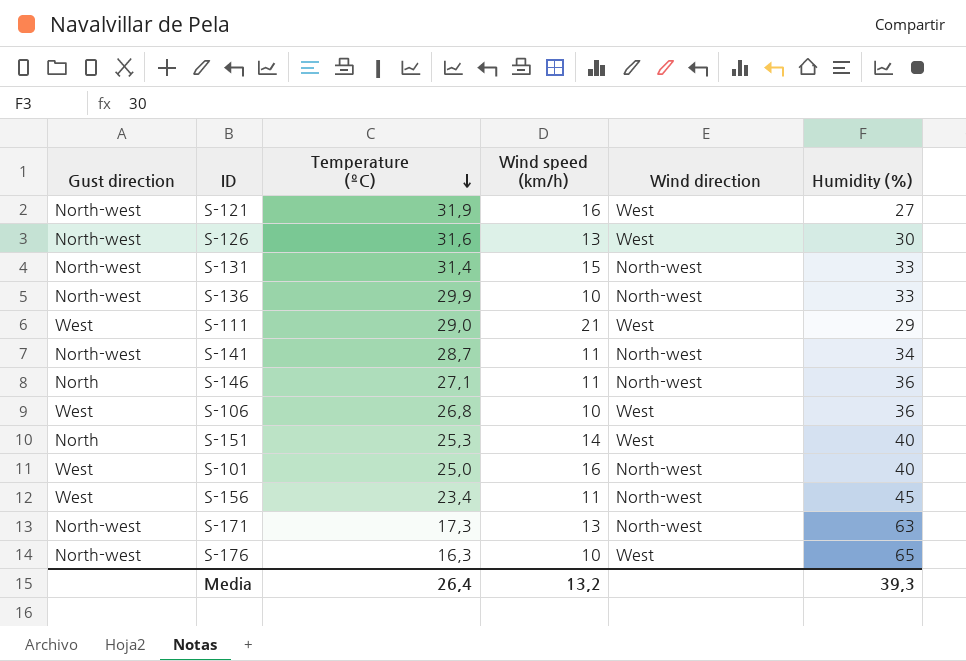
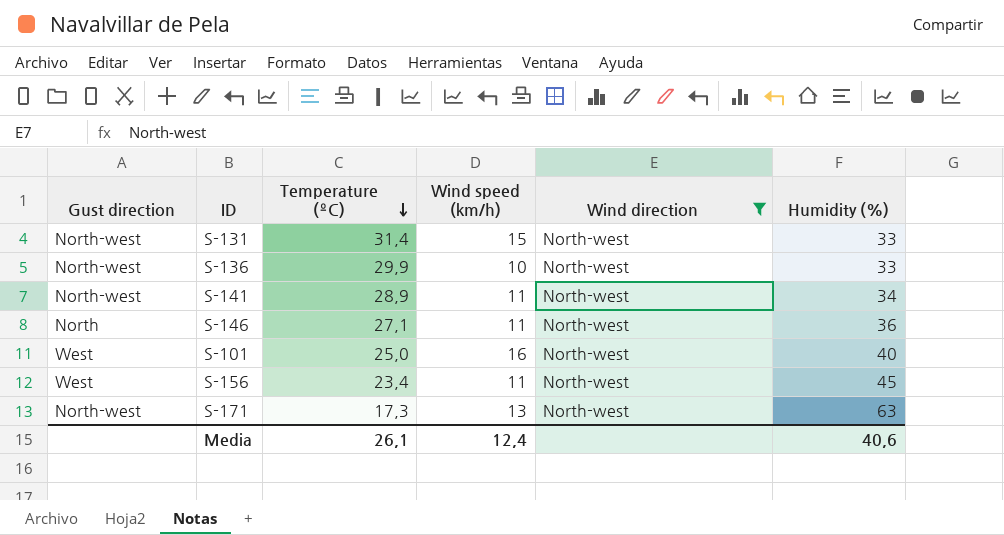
filter: none -> Wind direction = North-west
S-141 | Temperature (ºC): 28,7 -> 28,9
Media | Temperature (ºC): 26,4 -> 26,1
Media | Wind speed (km/h): 13,2 -> 12,4
Media | Humidity (%): 39,3 -> 40,6

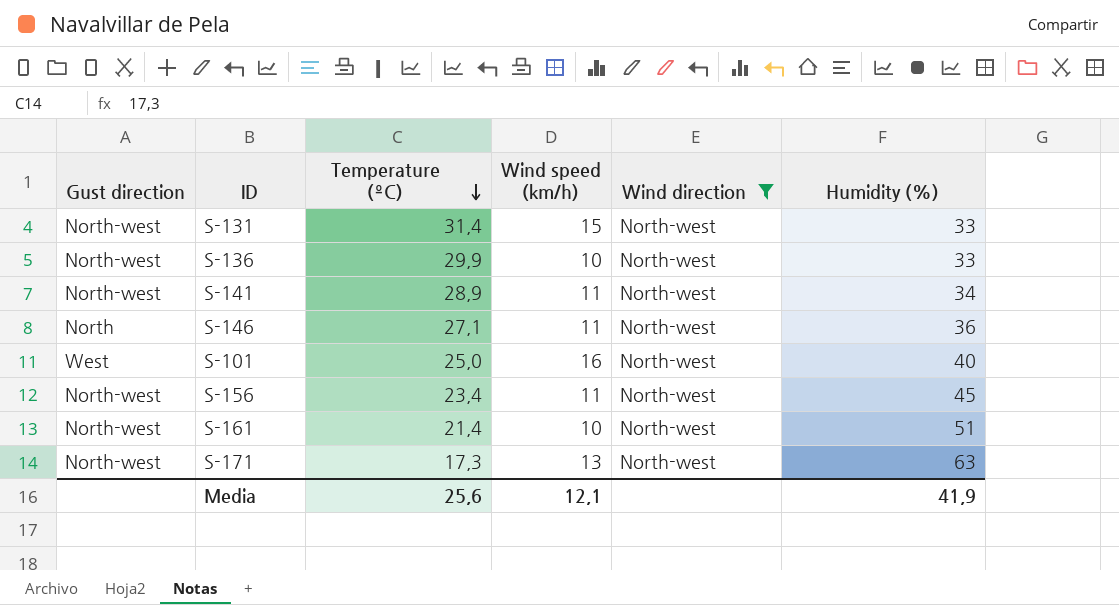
S-156 | Gust direction: West -> North-west
row S-161: none -> North-west | 21,4 | 10 | North-west | 51
Media | Temperature (ºC): 26,1 -> 25,6
Media | Wind speed (km/h): 12,4 -> 12,1
Media | Humidity (%): 40,6 -> 41,9

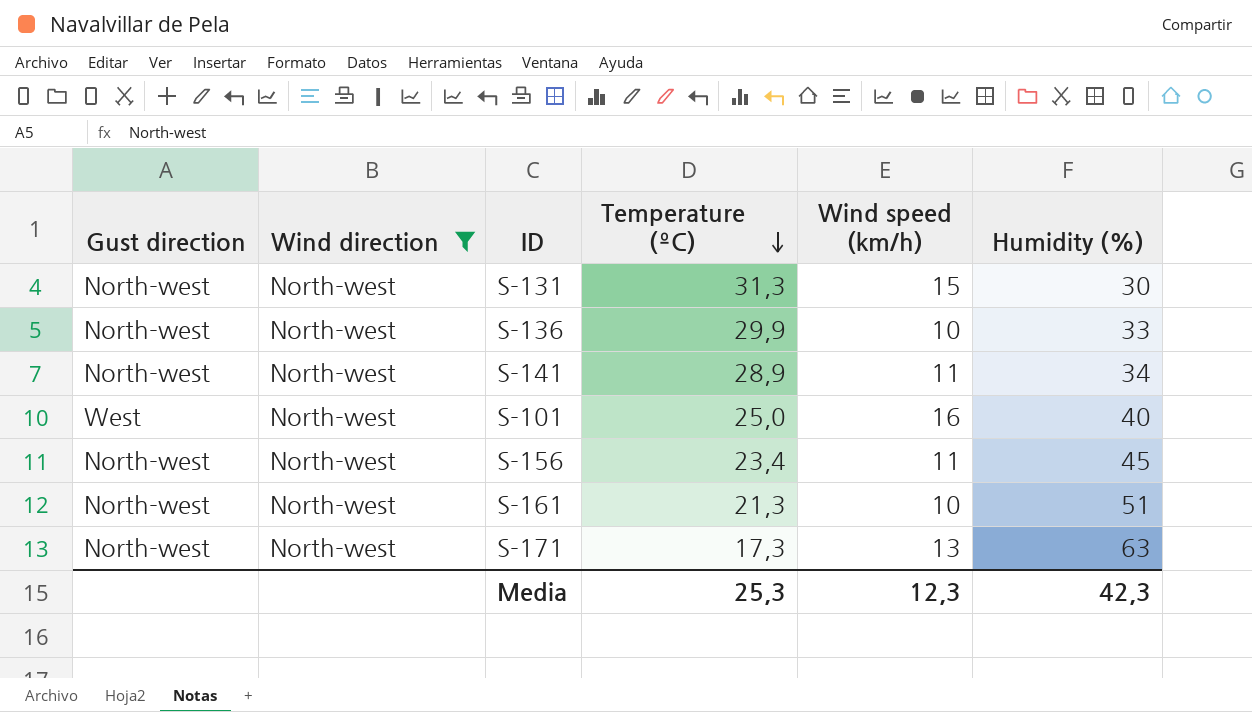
column Wind direction | position: 5 -> 2
row S-146: North | 27,1 | 11 | North-west | 36 -> none
S-131 | Temperature (ºC): 31,4 -> 31,3
S-131 | Humidity (%): 33 -> 30
S-161 | Temperature (ºC): 21,4 -> 21,3
Media | Temperature (ºC): 25,6 -> 25,3
Media | Wind speed (km/h): 12,1 -> 12,3
Media | Humidity (%): 41,9 -> 42,3

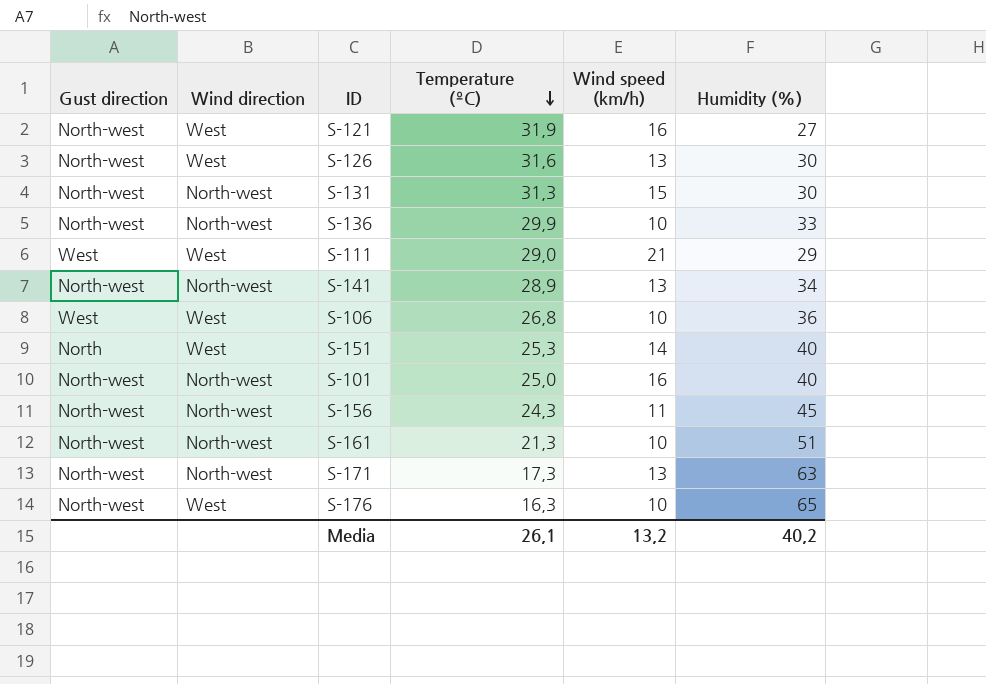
filter: Wind direction = North-west -> none
S-141 | Wind speed (km/h): 11 -> 13
S-101 | Gust direction: West -> North-west
S-156 | Temperature (ºC): 23,4 -> 24,3
Media | Temperature (ºC): 25,3 -> 26,1
Media | Wind speed (km/h): 12,3 -> 13,2
Media | Humidity (%): 42,3 -> 40,2

